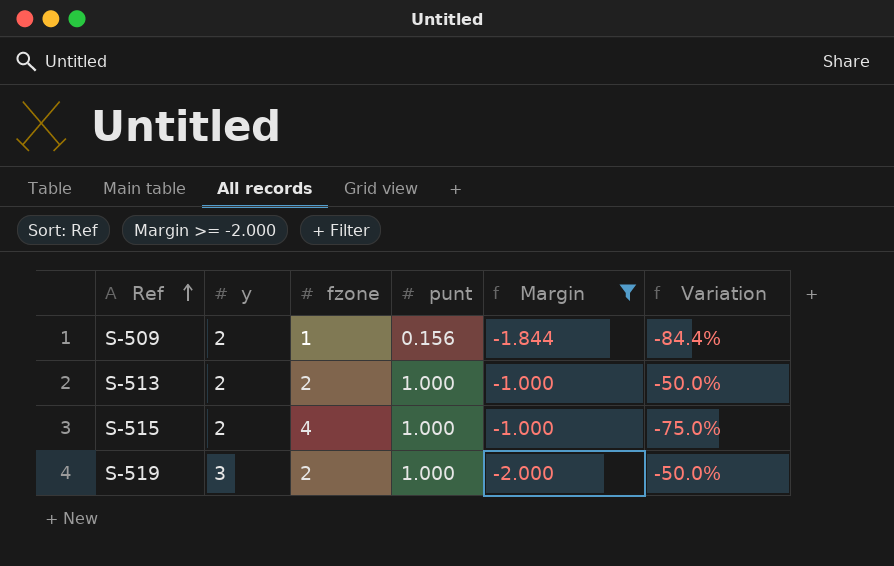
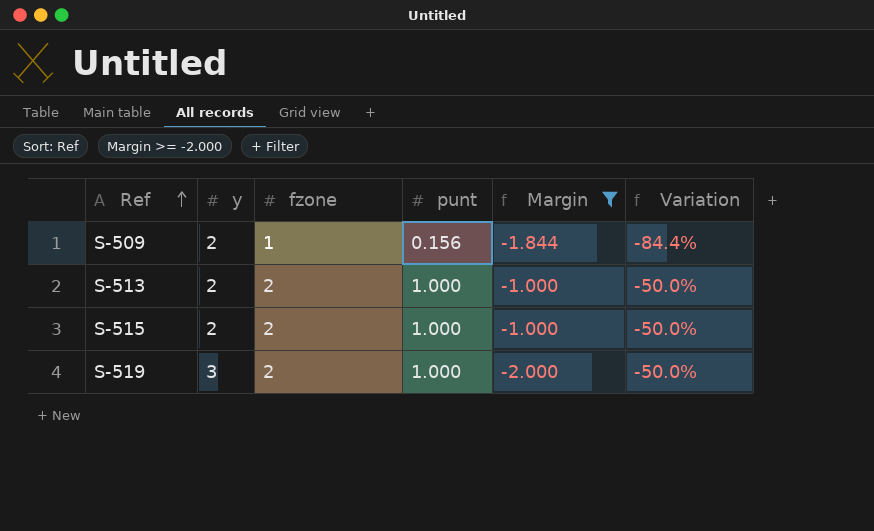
S-515 | fzone: 4 -> 2
S-515 | Variation: -75.0% -> -50.0%

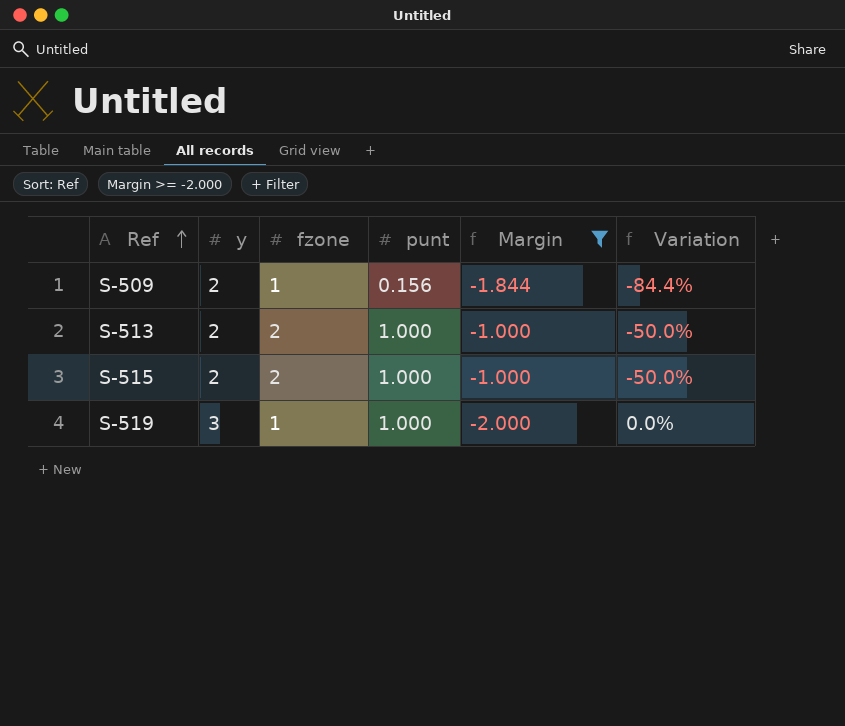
S-519 | fzone: 2 -> 1
S-519 | Variation: -50.0% -> 0.0%

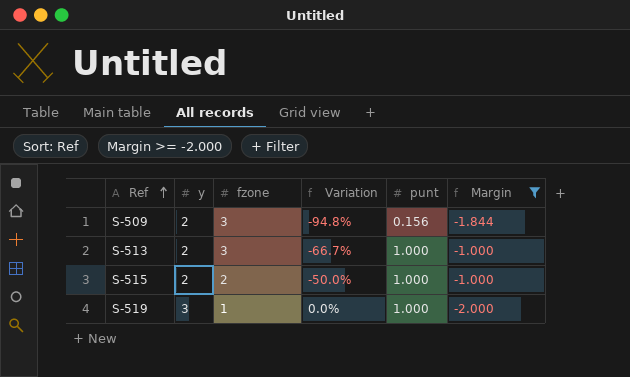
column Variation | position: 6 -> 4
S-509 | fzone: 1 -> 3
S-509 | Variation: -84.4% -> -94.8%
S-513 | fzone: 2 -> 3
S-513 | Variation: -50.0% -> -66.7%

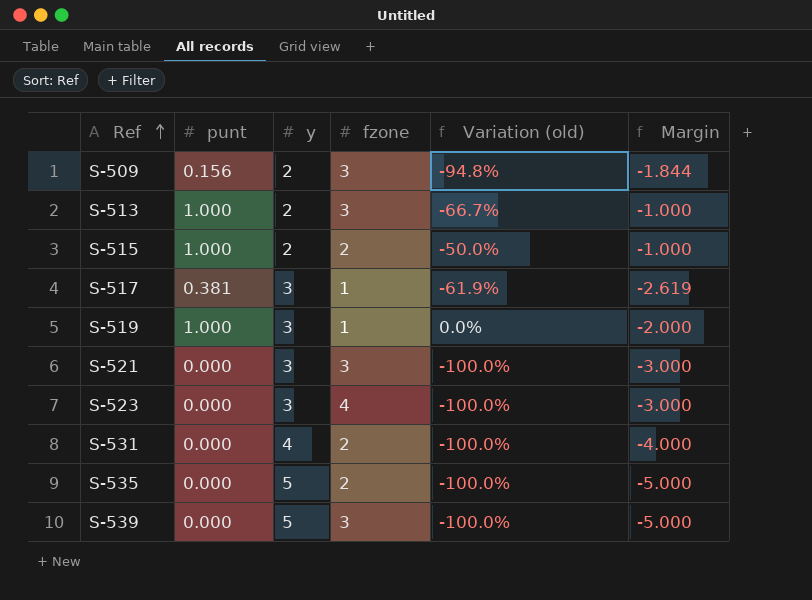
filter: Margin >= -2.000 -> none
column punt | position: 5 -> 2
column name: Variation -> Variation (old)

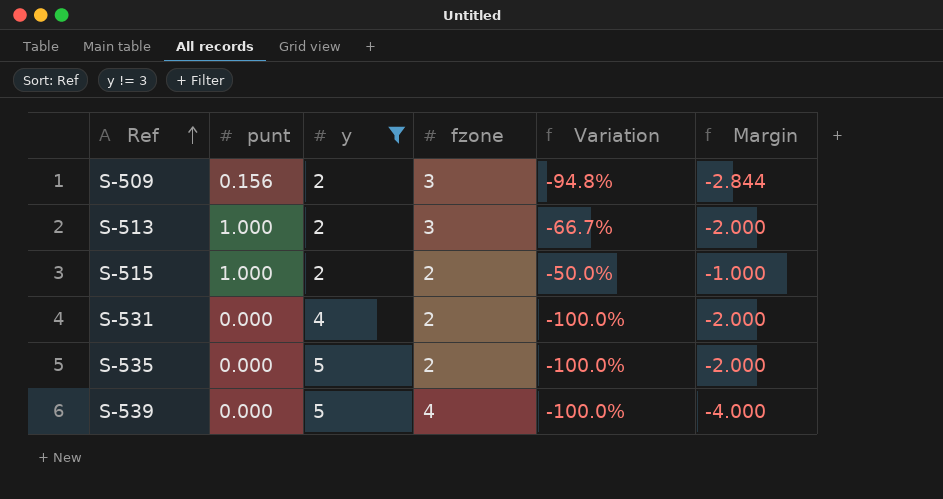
filter: none -> y != 3
column name: Variation (old) -> Variation
column Margin | formula: [punt] - [y] -> [punt] - [fzone]
S-539 | fzone: 3 -> 4

